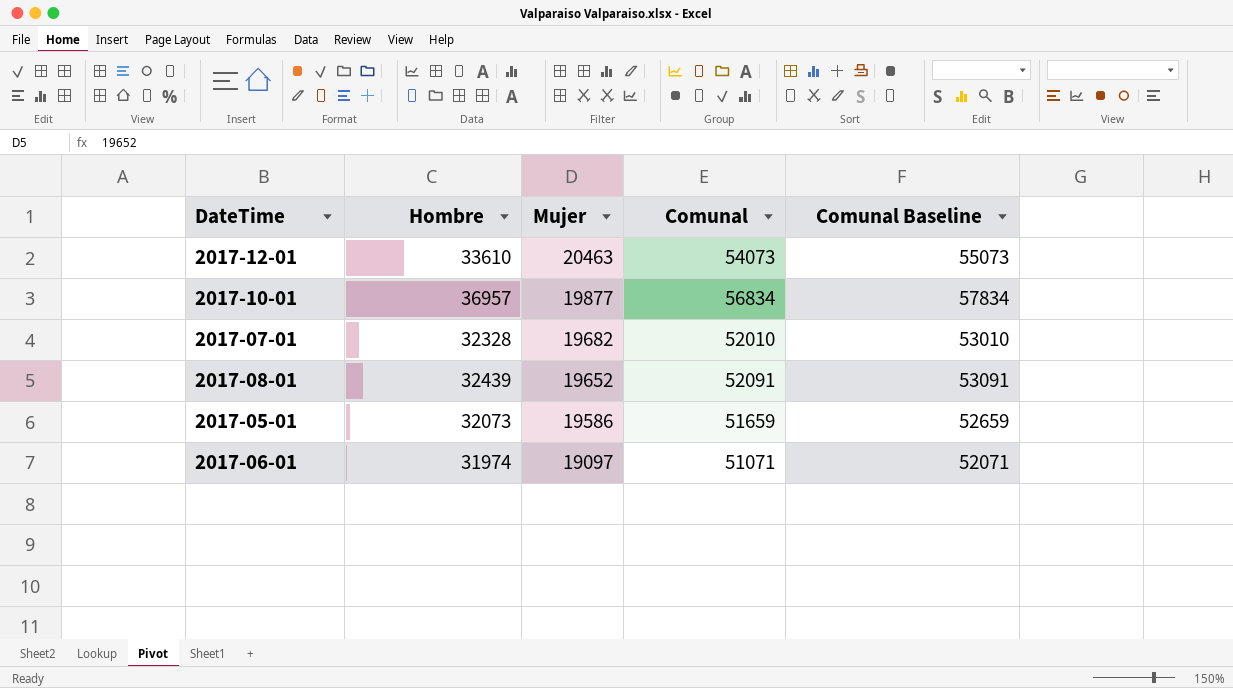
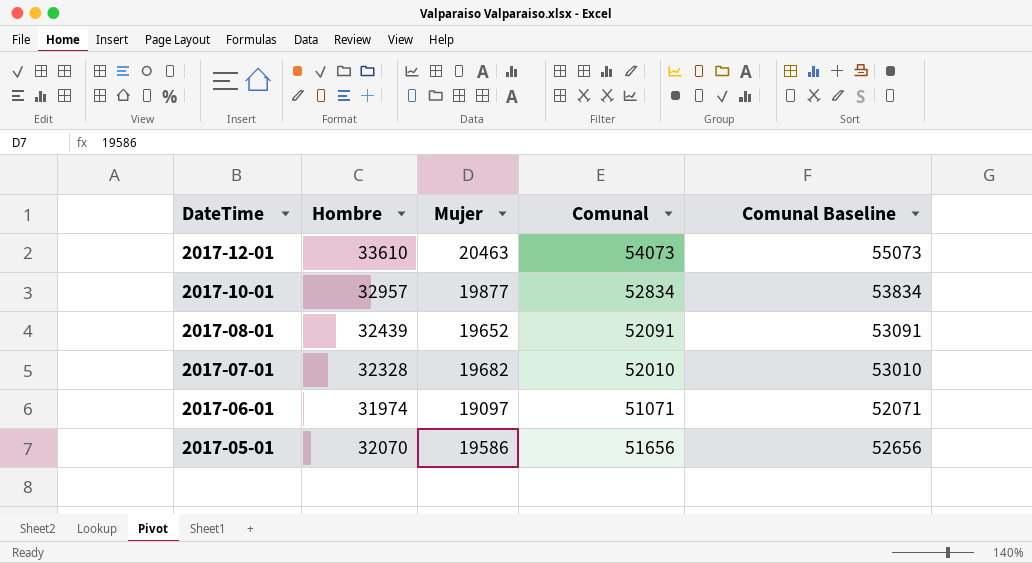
row order: Mujer descending -> DateTime descending
2017-10-01 | Hombre: 36957 -> 32957
2017-10-01 | Comunal: 56834 -> 52834
2017-10-01 | Comunal Baseline: 57834 -> 53834
2017-05-01 | Hombre: 32073 -> 32070
2017-05-01 | Comunal: 51659 -> 51656
2017-05-01 | Comunal Baseline: 52659 -> 52656

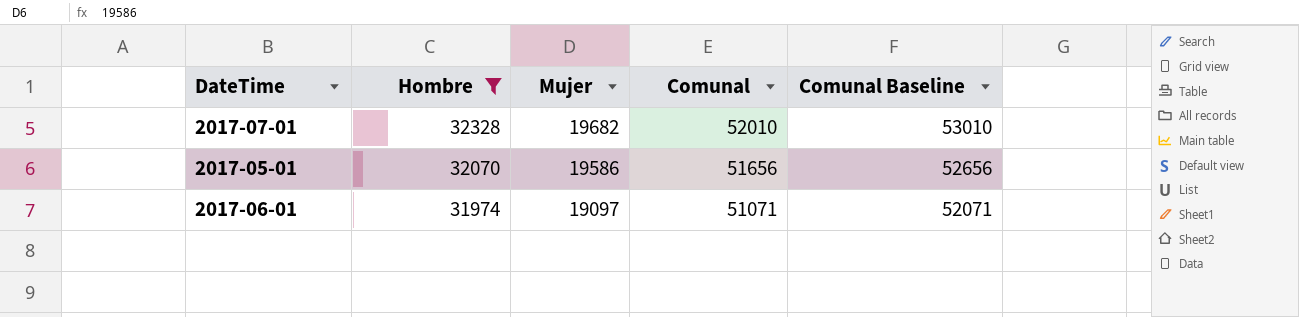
filter: none -> Hombre <= 32328
row order: DateTime descending -> Hombre descending

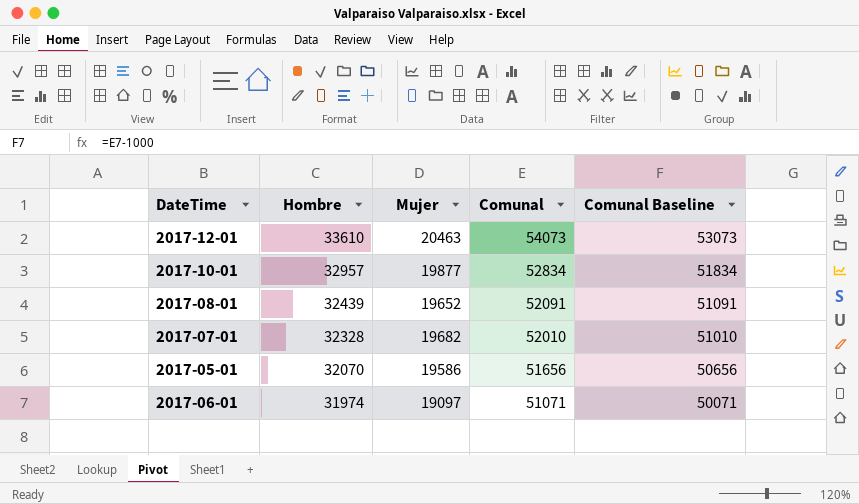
filter: Hombre <= 32328 -> none
column Comunal Baseline | formula: [Comunal] + 1000 -> [Comunal] - 1000

